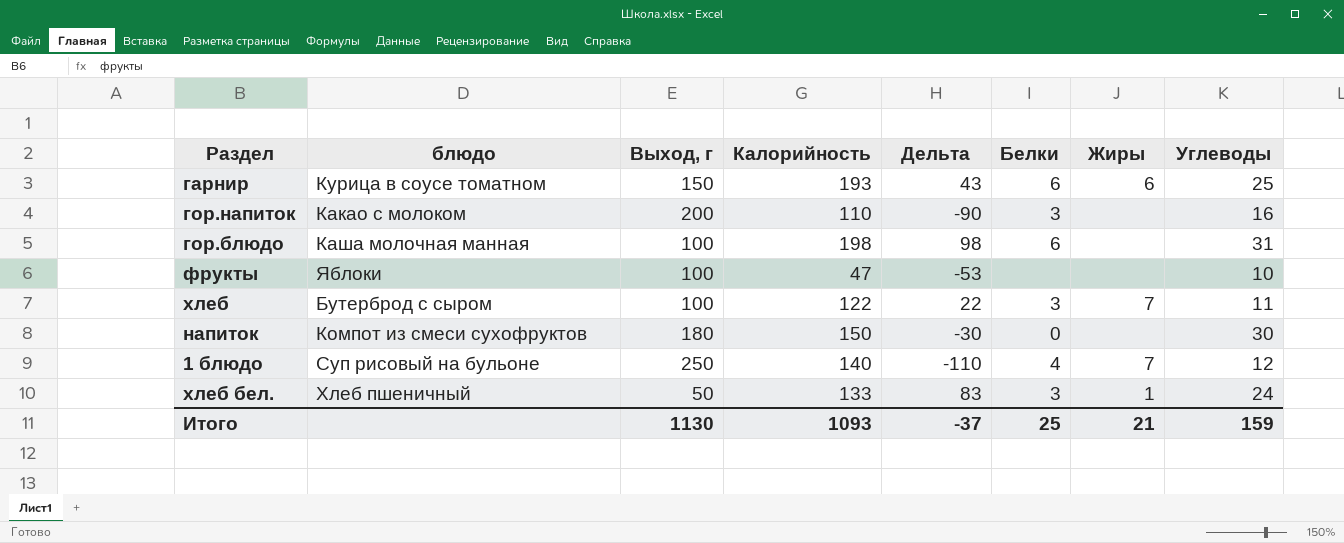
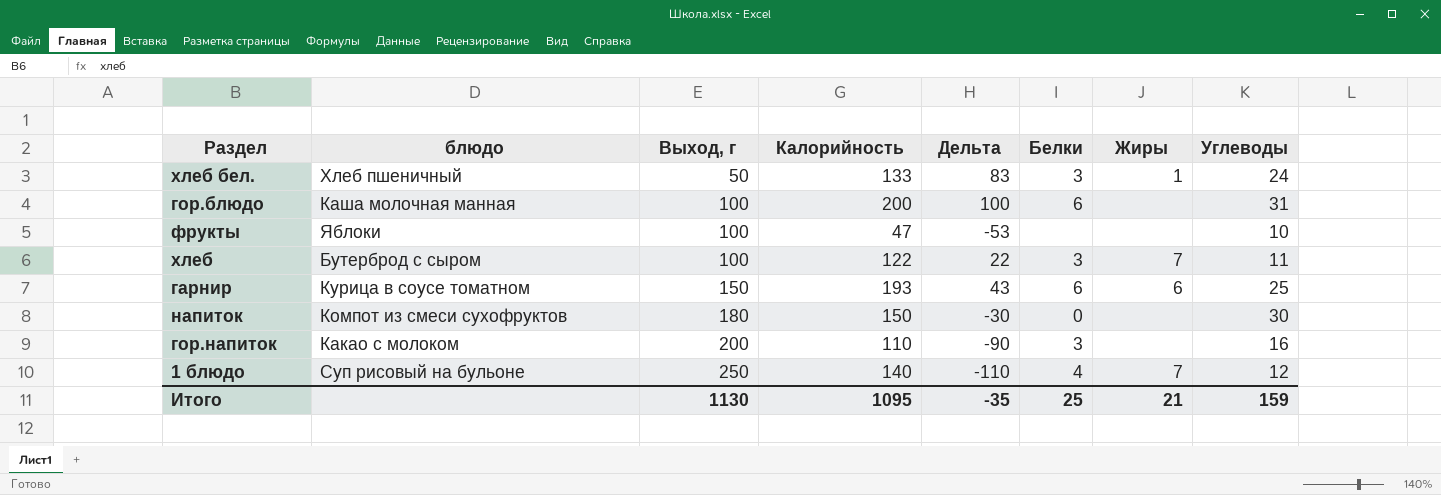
row order: none -> Выход, г ascending
гор.блюдо | Калорийность: 198 -> 200
гор.блюдо | Дельта: 98 -> 100
Итого | Калорийность: 1093 -> 1095
Итого | Дельта: -37 -> -35

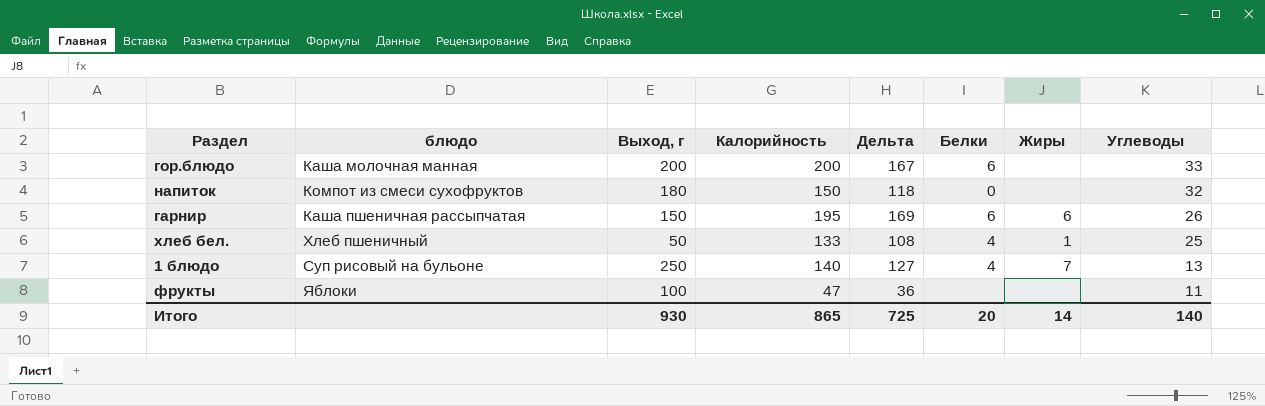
row order: Выход, г ascending -> Углеводы descending
column Дельта | formula: [Калорийность] - [Выход, г] -> [Калорийность] - [Углеводы]
row хлеб: Бутерброд с сыром | 100 | 122 | 22 | 3 | 7 | 11 -> none
row гор.напиток: Какао с молоком | 200 | 110 | -90 | 3 | none | 16 -> none
гор.блюдо | Выход, г: 100 -> 200
гор.блюдо | Углеводы: 31 -> 33
напиток | Углеводы: 30 -> 32
гарнир | блюдо: Курица в соусе томатном -> Каша пшеничная рассыпчатая
гарнир | Калорийность: 193 -> 195
гарнир | Углеводы: 25 -> 26
хлеб бел. | Белки: 3 -> 4
хлеб бел. | Углеводы: 24 -> 25
1 блюдо | Углеводы: 12 -> 13
фрукты | Углеводы: 10 -> 11
Итого | Выход, г: 1130 -> 930
Итого | Калорийность: 1095 -> 865
Итого | Дельта: -35 -> 725
Итого | Белки: 25 -> 20
Итого | Жиры: 21 -> 14
Итого | Углеводы: 159 -> 140

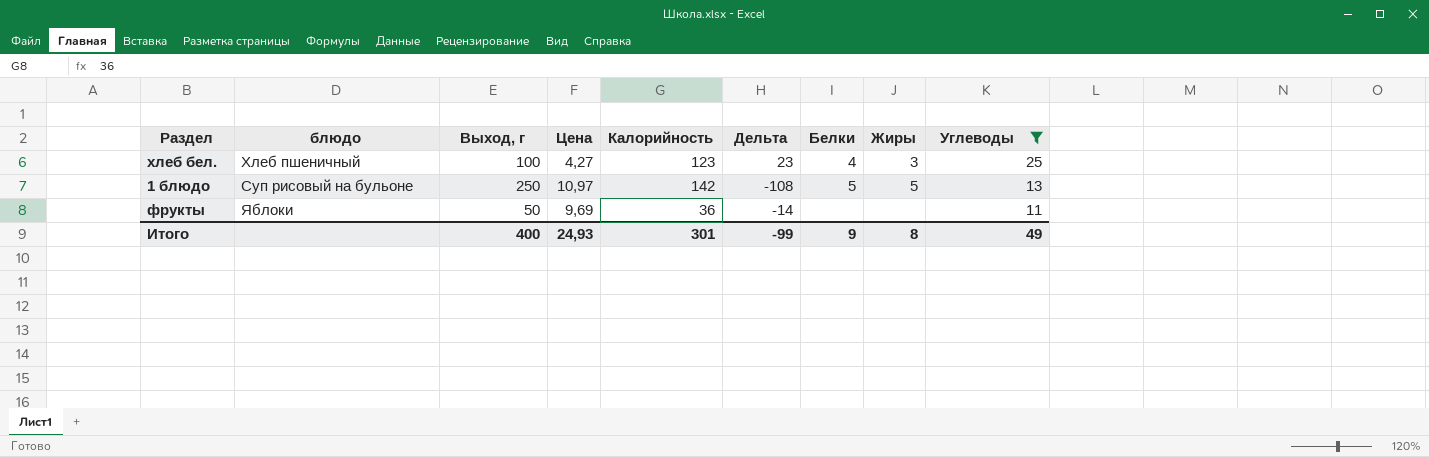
filter: none -> Углеводы <= 25
column Цена | position: none -> 4
column Дельта | formula: [Калорийность] - [Углеводы] -> [Калорийность] - [Выход, г]
хлеб бел. | Выход, г: 50 -> 100
хлеб бел. | Калорийность: 133 -> 123
хлеб бел. | Жиры: 1 -> 3
1 блюдо | Калорийность: 140 -> 142
1 блюдо | Белки: 4 -> 5
1 блюдо | Жиры: 7 -> 5
фрукты | Выход, г: 100 -> 50
фрукты | Калорийность: 47 -> 36
Итого | Выход, г: 930 -> 400
Итого | Калорийность: 865 -> 301
Итого | Дельта: 725 -> -99
Итого | Белки: 20 -> 9
Итого | Жиры: 14 -> 8
Итого | Углеводы: 140 -> 49

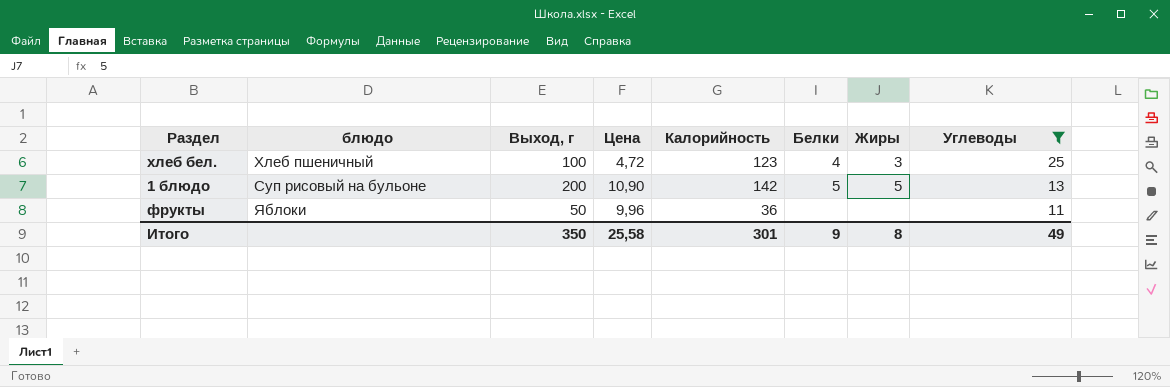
column Дельта | formula: [Калорийность] - [Выход, г] -> none
хлеб бел. | Цена: 4,27 -> 4,72
1 блюдо | Выход, г: 250 -> 200
1 блюдо | Цена: 10,97 -> 10,90
фрукты | Цена: 9,69 -> 9,96
Итого | Выход, г: 400 -> 350
Итого | Цена: 24,93 -> 25,58

